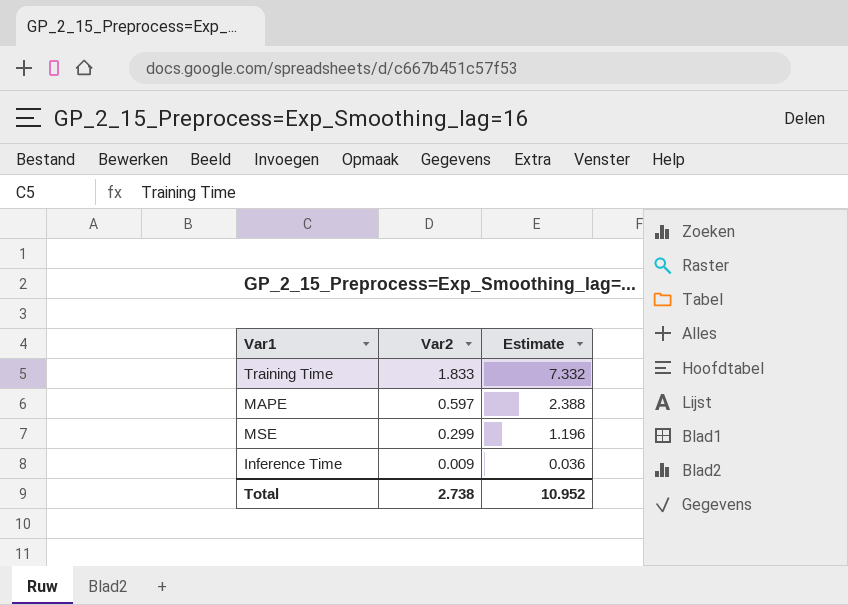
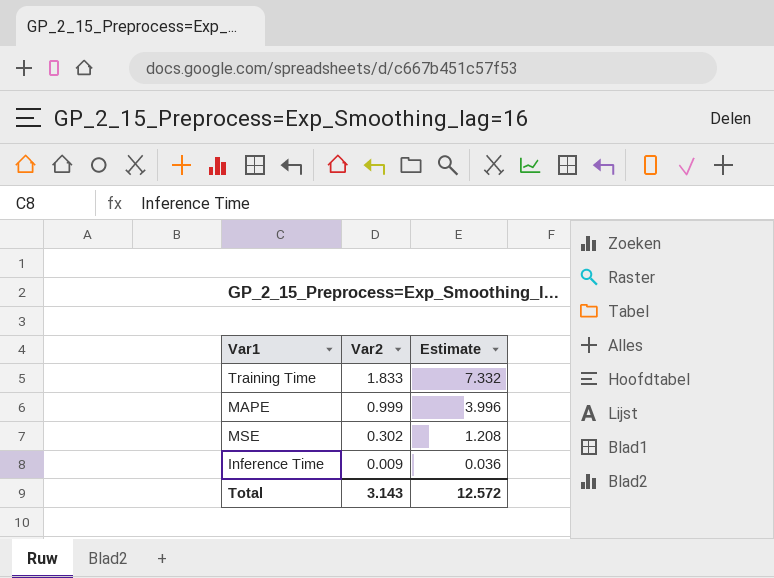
MAPE | Var2: 0.597 -> 0.999
MAPE | Estimate: 2.388 -> 3.996
MSE | Var2: 0.299 -> 0.302
MSE | Estimate: 1.196 -> 1.208
Total | Var2: 2.738 -> 3.143
Total | Estimate: 10.952 -> 12.572

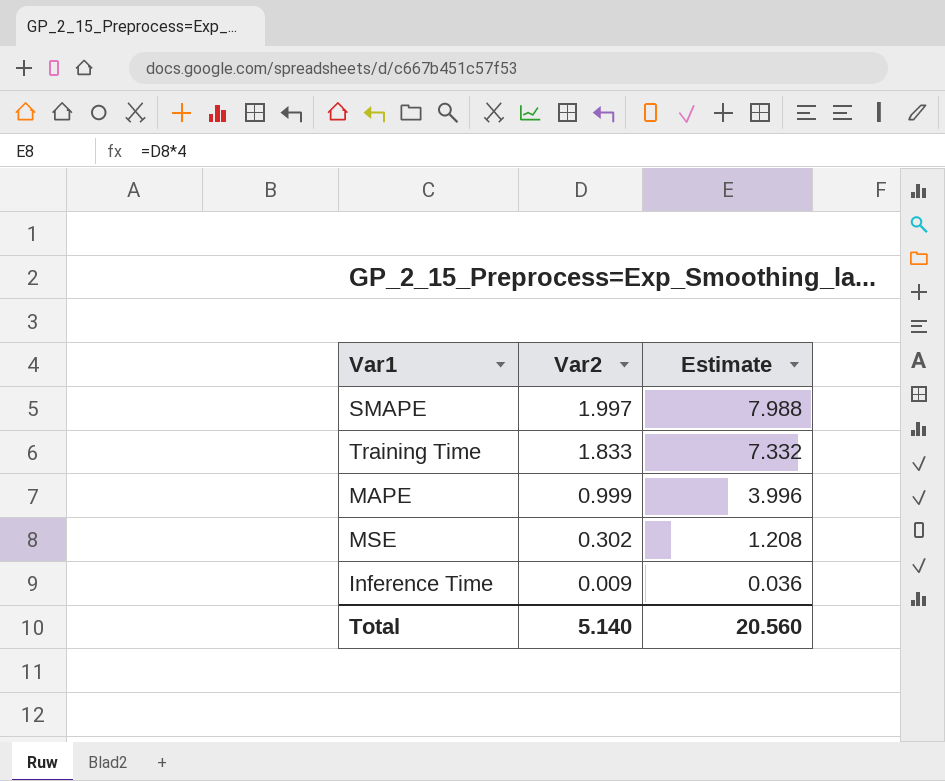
row SMAPE: none -> 1.997 | 7.988
Total | Var2: 3.143 -> 5.140
Total | Estimate: 12.572 -> 20.560

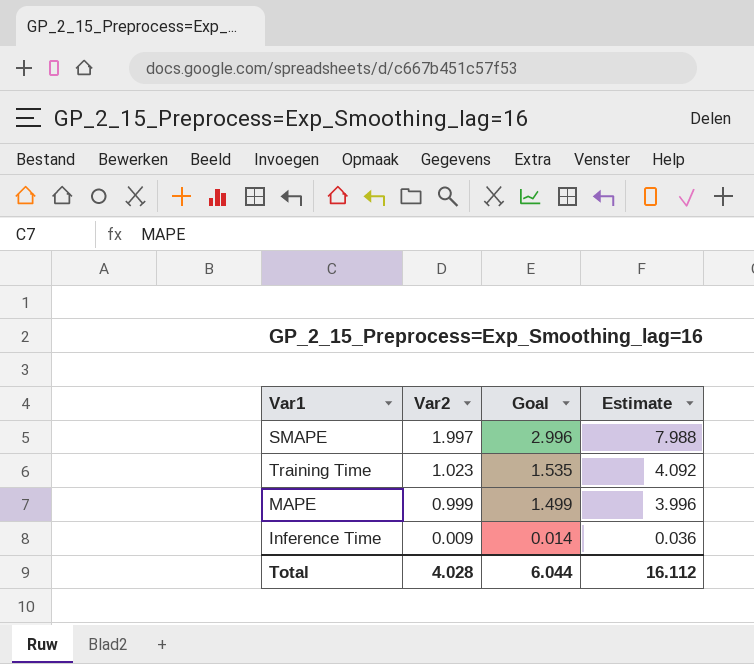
column Goal | formula: none -> [Var2] * 1.5
row MSE: 0.302 | 1.208 -> none
Training Time | Var2: 1.833 -> 1.023
Training Time | Estimate: 7.332 -> 4.092
Total | Var2: 5.140 -> 4.028
Total | Estimate: 20.560 -> 16.112

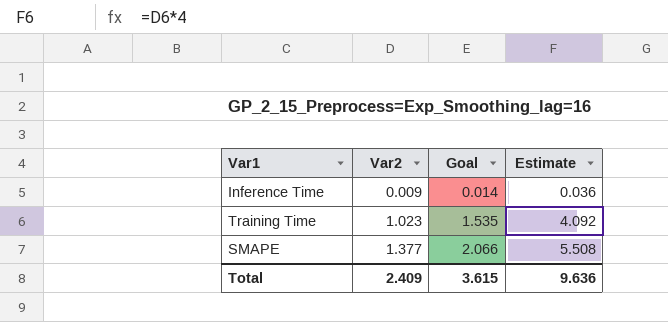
row order: Var2 descending -> Var2 ascending
row MAPE: 0.999 | 1.499 | 3.996 -> none
SMAPE | Var2: 1.997 -> 1.377
SMAPE | Goal: 2.996 -> 2.066
SMAPE | Estimate: 7.988 -> 5.508
Total | Var2: 4.028 -> 2.409
Total | Goal: 6.044 -> 3.615
Total | Estimate: 16.112 -> 9.636

